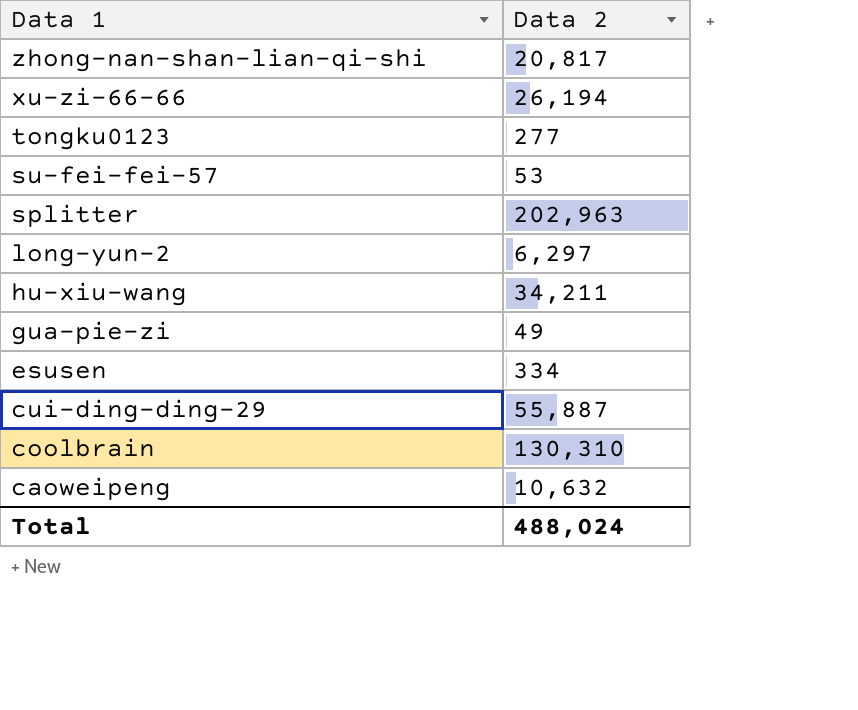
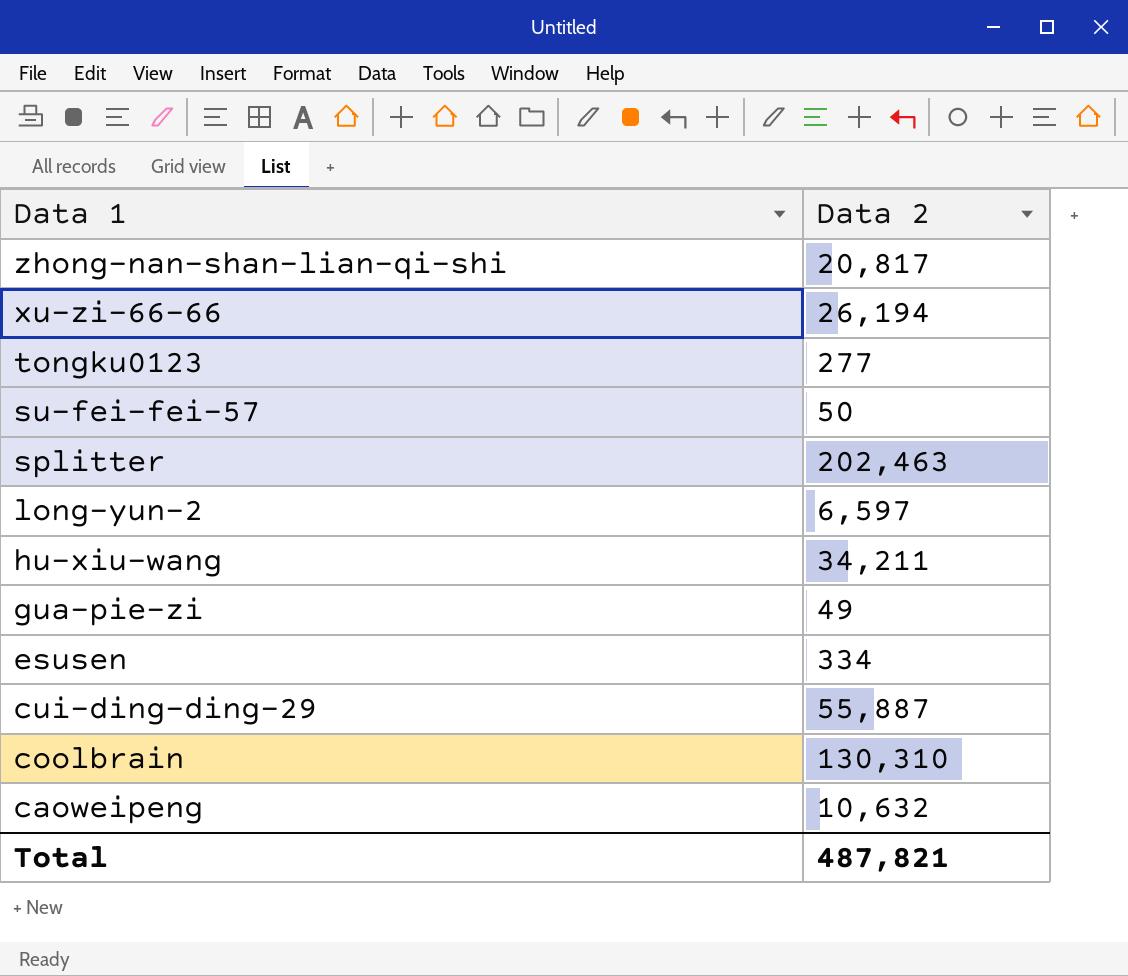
su-fei-fei-57 | Data 2: 53 -> 50
splitter | Data 2: 202,963 -> 202,463
long-yun-2 | Data 2: 6,297 -> 6,597
Total | Data 2: 488,024 -> 487,821

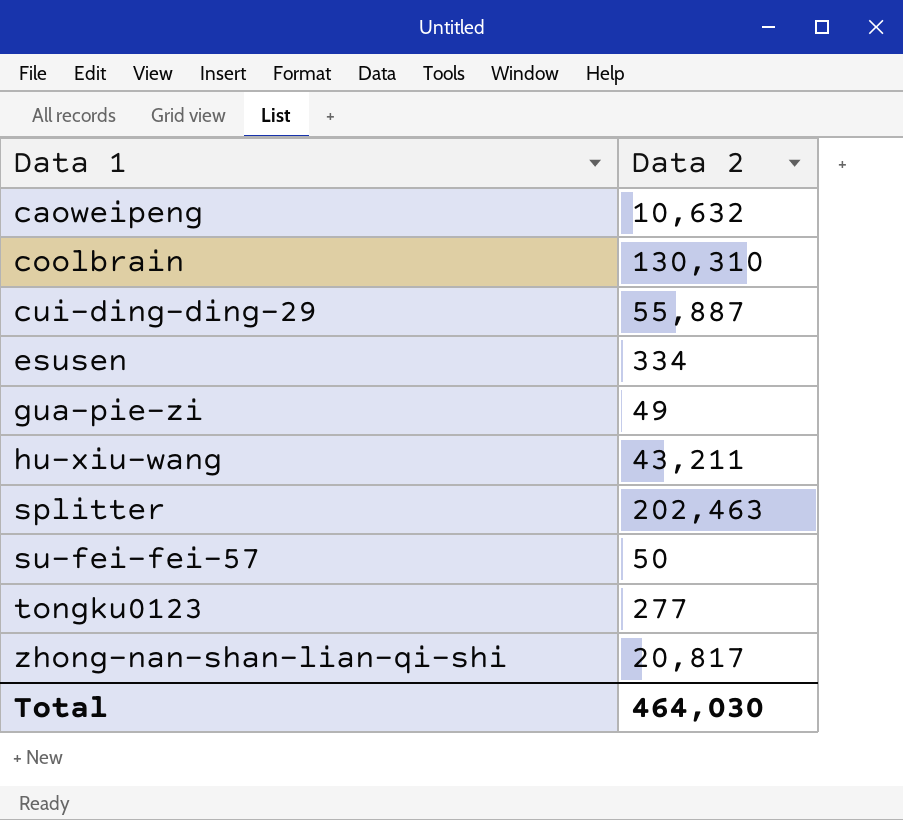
row order: Data 1 descending -> Data 1 ascending
row xu-zi-66-66: 26,194 -> none
row long-yun-2: 6,597 -> none
hu-xiu-wang | Data 2: 34,211 -> 43,211
Total | Data 2: 487,821 -> 464,030

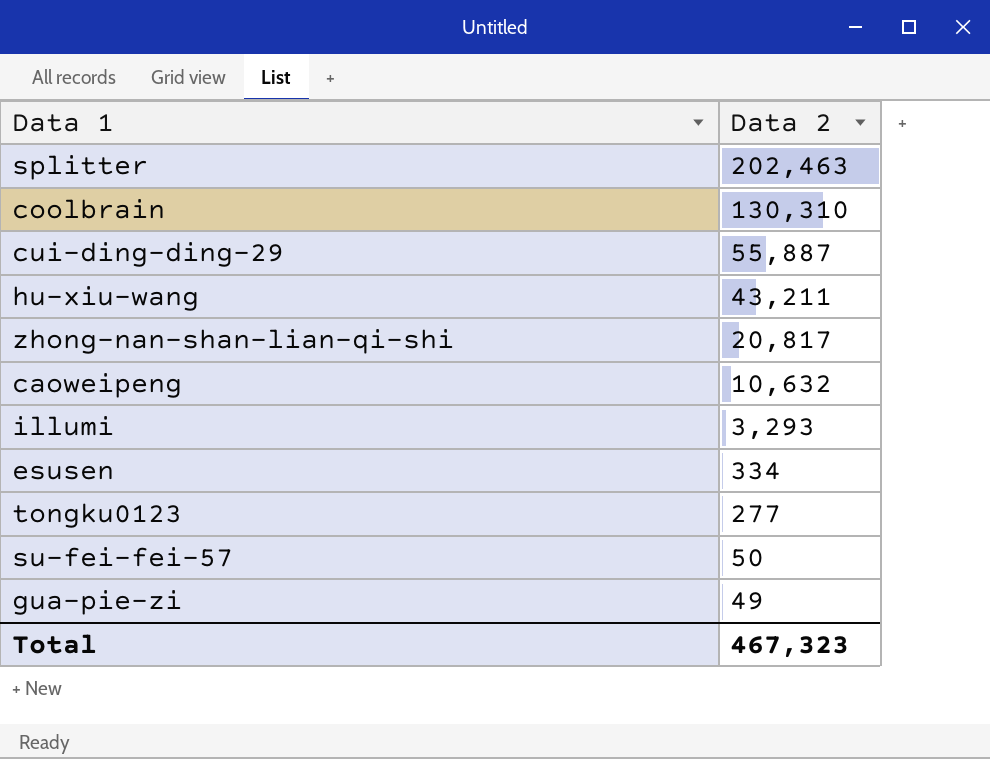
row order: Data 1 ascending -> Data 2 descending
row illumi: none -> 3,293
Total | Data 2: 464,030 -> 467,323

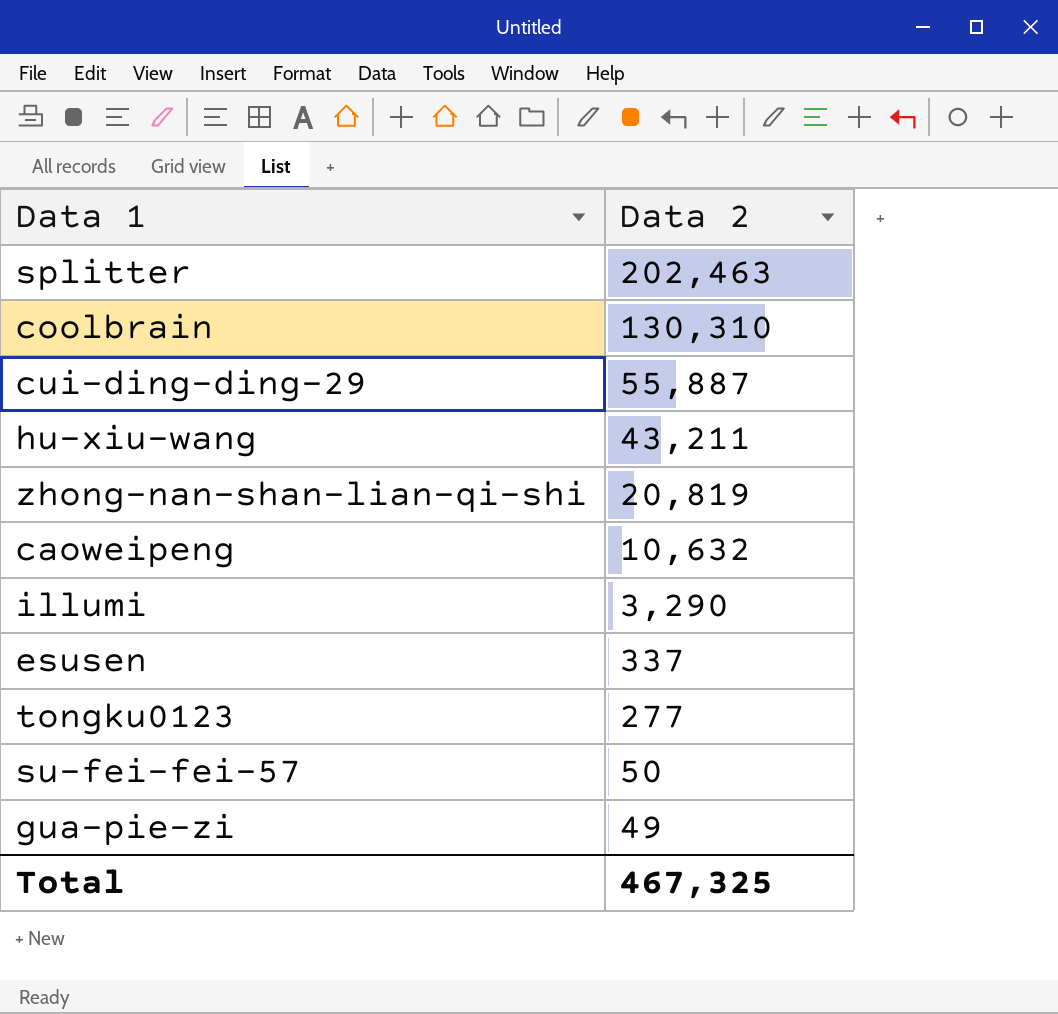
zhong-nan-shan-lian-qi-shi | Data 2: 20,817 -> 20,819
illumi | Data 2: 3,293 -> 3,290
esusen | Data 2: 334 -> 337
Total | Data 2: 467,323 -> 467,325

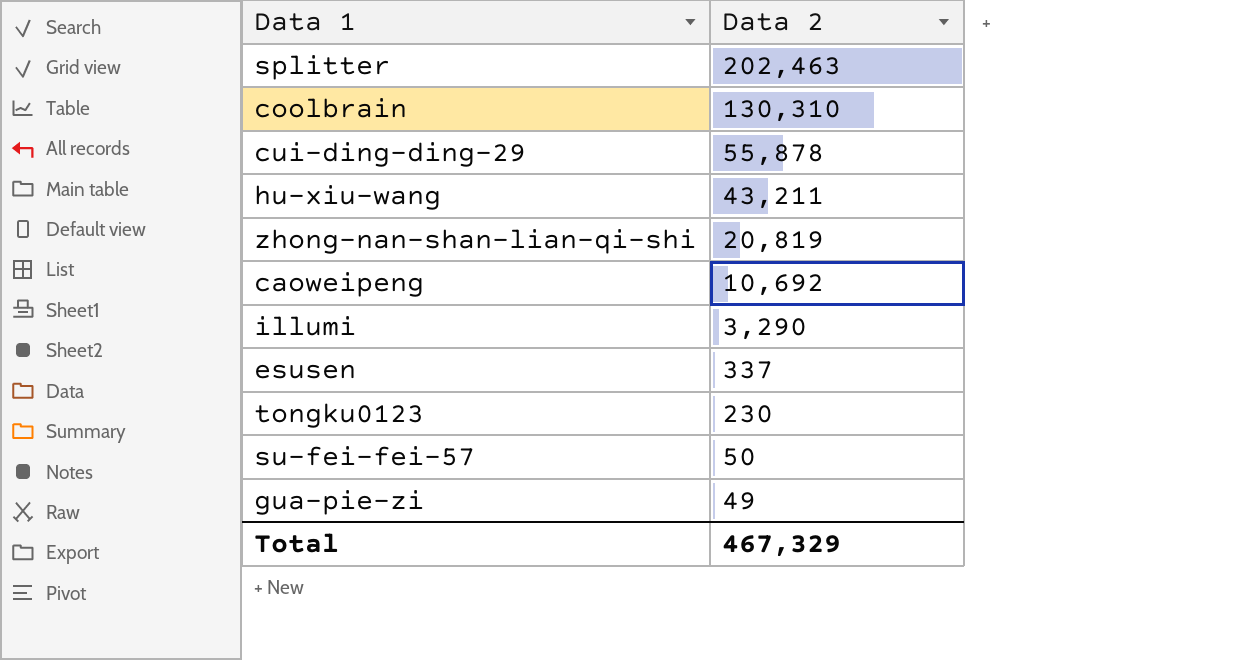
cui-ding-ding-29 | Data 2: 55,887 -> 55,878
caoweipeng | Data 2: 10,632 -> 10,692
tongku0123 | Data 2: 277 -> 230
Total | Data 2: 467,325 -> 467,329

